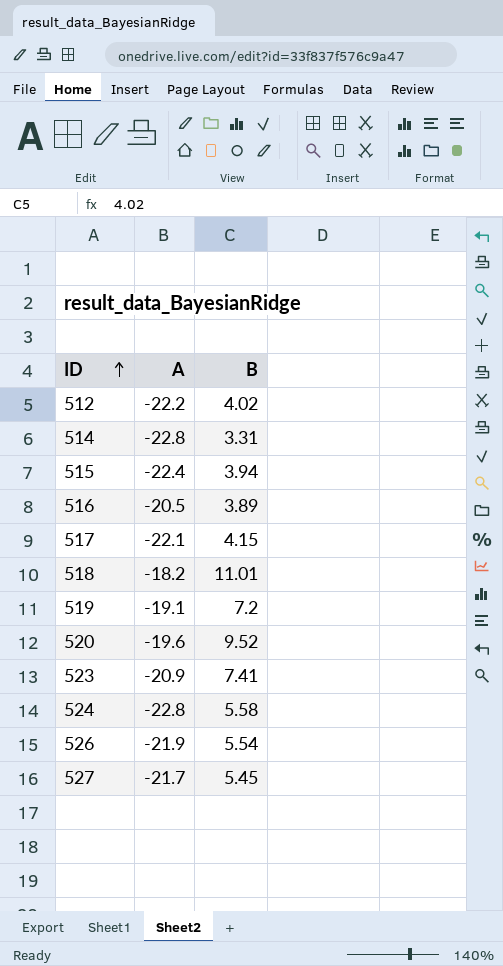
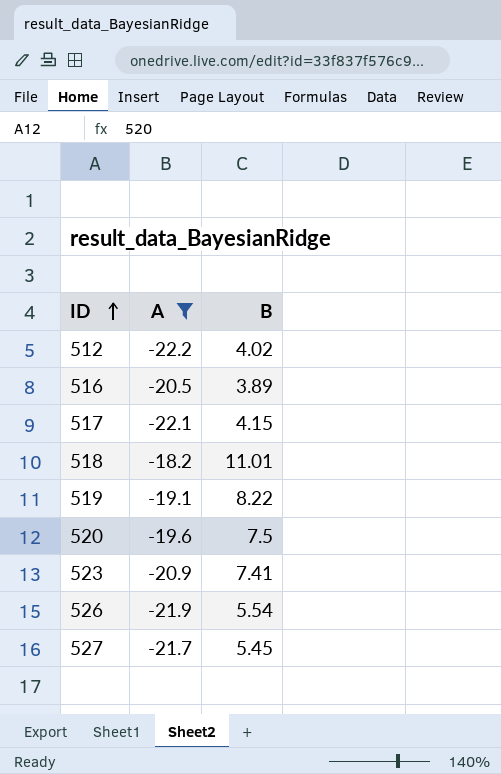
filter: none -> A >= -22.2
519 | B: 7.2 -> 8.22
520 | B: 9.52 -> 7.5

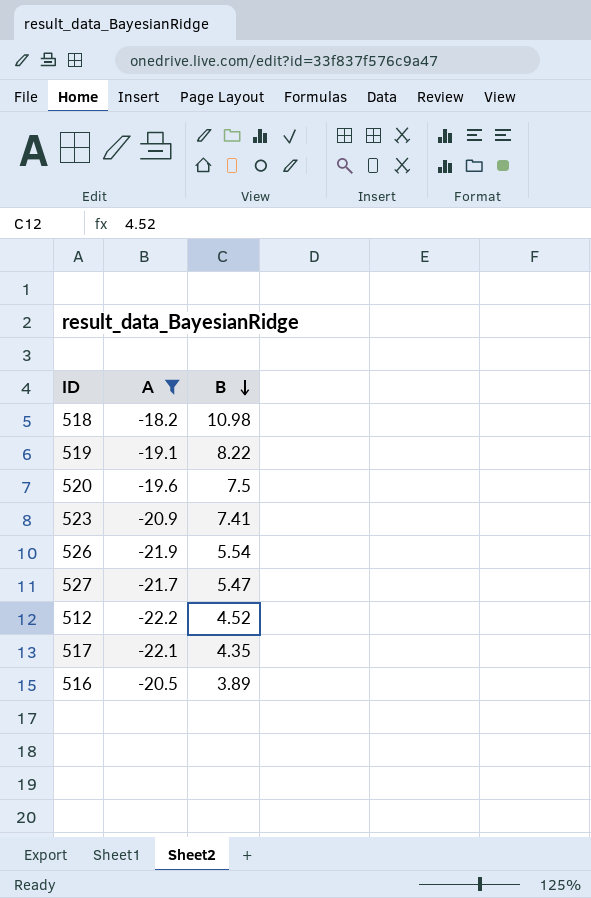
row order: ID ascending -> B descending
518 | B: 11.01 -> 10.98
527 | B: 5.45 -> 5.47
512 | B: 4.02 -> 4.52
517 | B: 4.15 -> 4.35

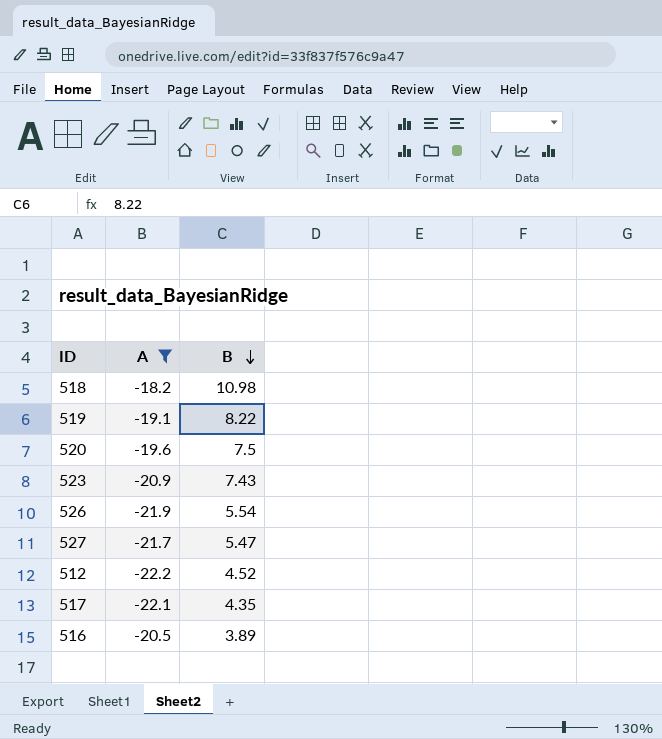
523 | B: 7.41 -> 7.43

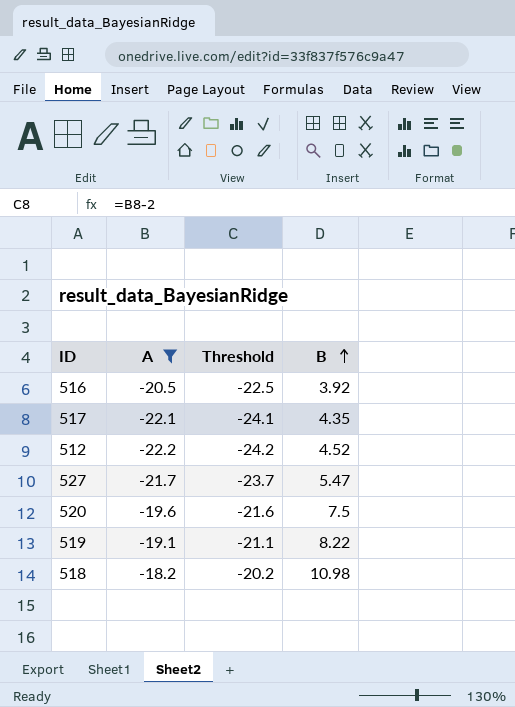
row order: B descending -> B ascending
column Threshold | formula: none -> [A] - 2
row 523: -20.9 | 7.43 -> none
row 526: -21.9 | 5.54 -> none
516 | B: 3.89 -> 3.92

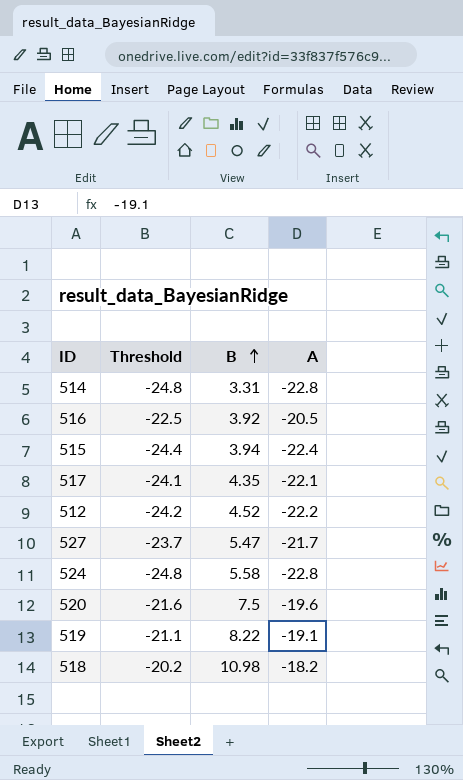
filter: A >= -22.2 -> none
column A | position: 2 -> 4

